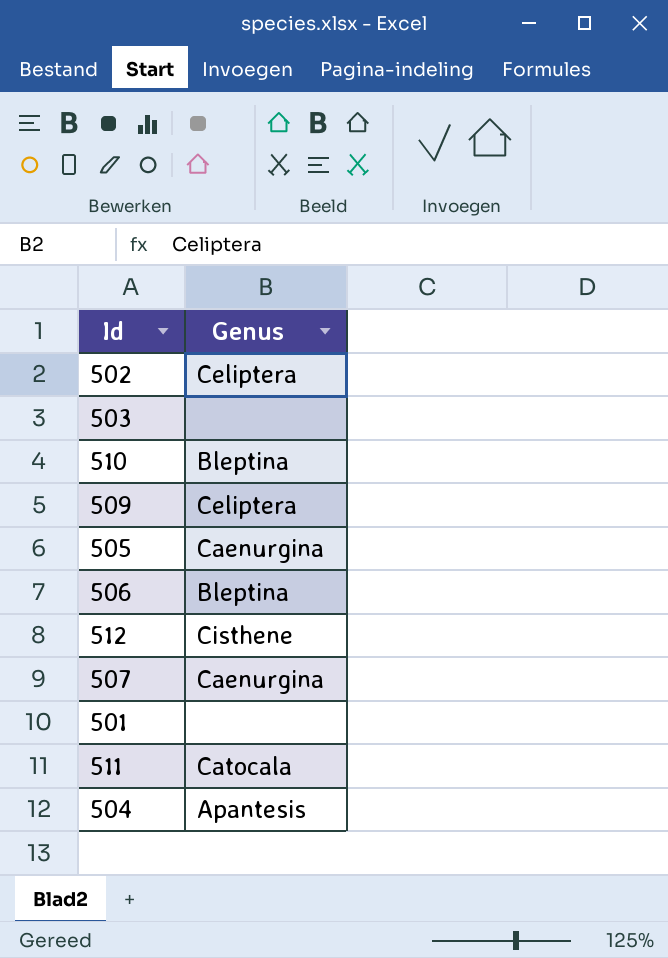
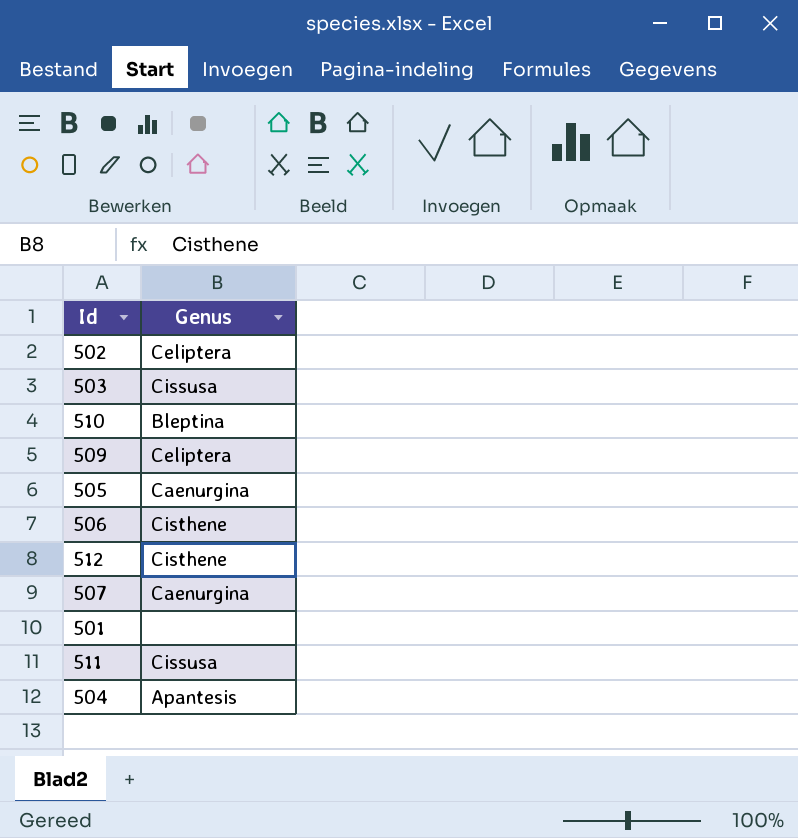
503 | Genus: none -> Cissusa
506 | Genus: Bleptina -> Cisthene
511 | Genus: Catocala -> Cissusa

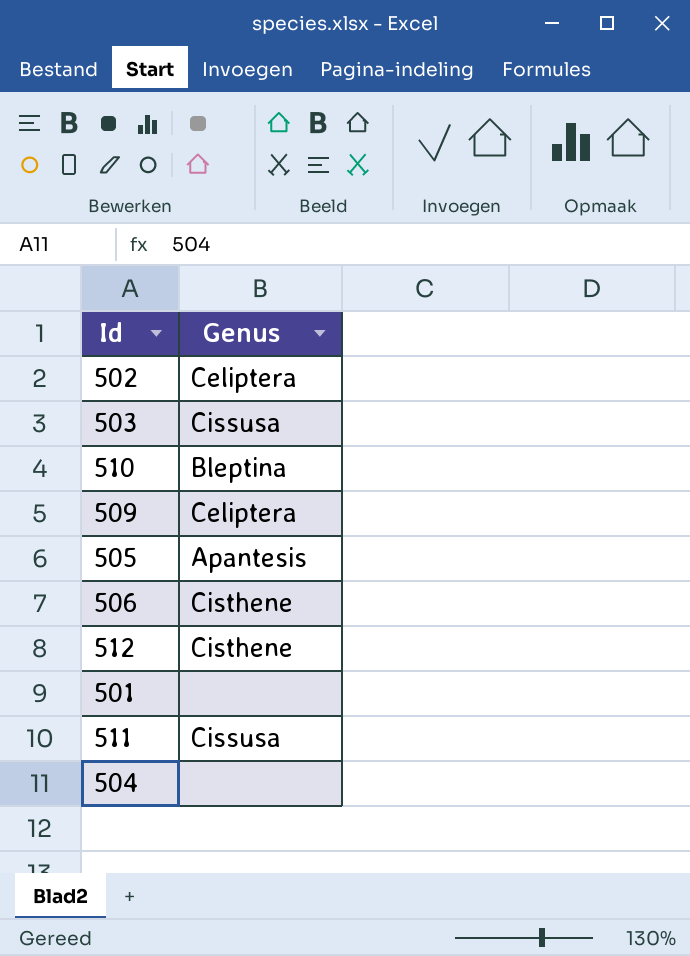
row 507: Caenurgina -> none
505 | Genus: Caenurgina -> Apantesis
504 | Genus: Apantesis -> none

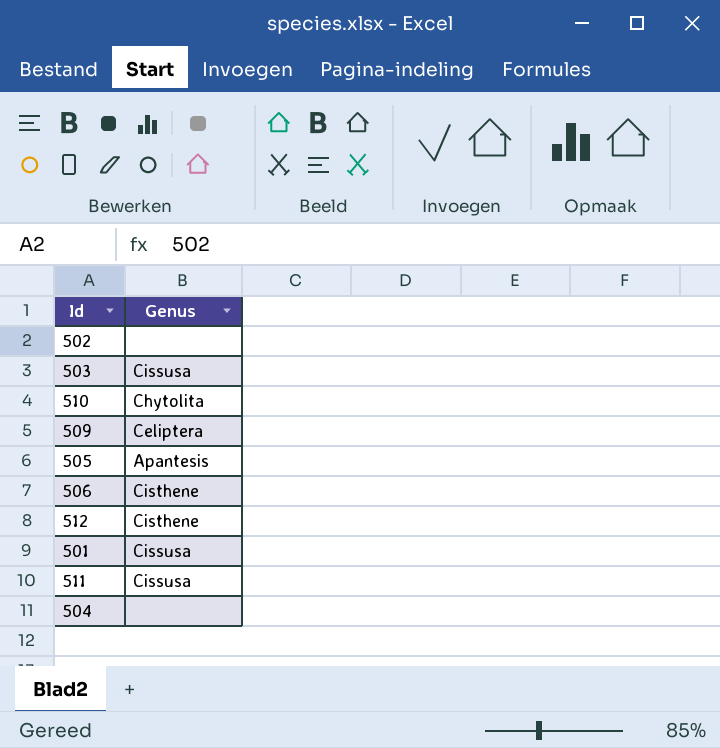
502 | Genus: Celiptera -> none
510 | Genus: Bleptina -> Chytolita
501 | Genus: none -> Cissusa

